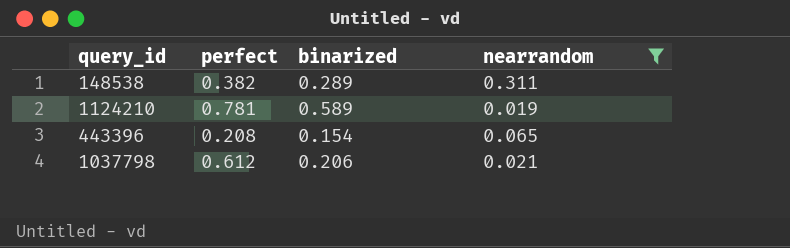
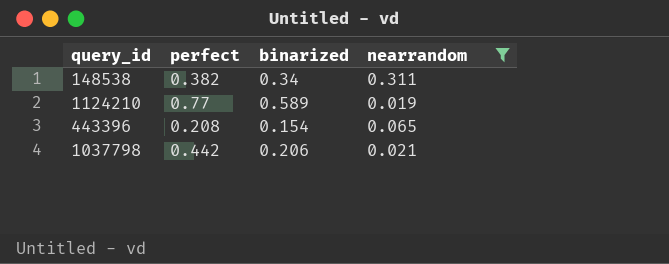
148538 | binarized: 0.289 -> 0.34
1124210 | perfect: 0.781 -> 0.77
1037798 | perfect: 0.612 -> 0.442

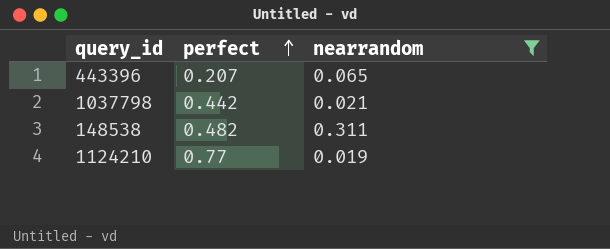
row order: none -> perfect ascending
column binarized | position: 3 -> none
443396 | perfect: 0.208 -> 0.207
148538 | perfect: 0.382 -> 0.482

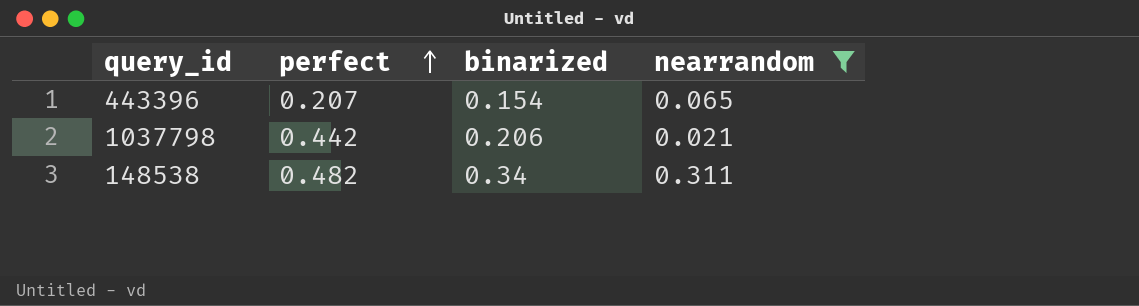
column binarized | position: none -> 3
row 1124210: 0.77 | 0.019 -> none

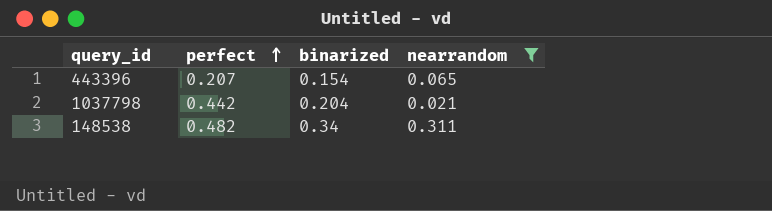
1037798 | binarized: 0.206 -> 0.204

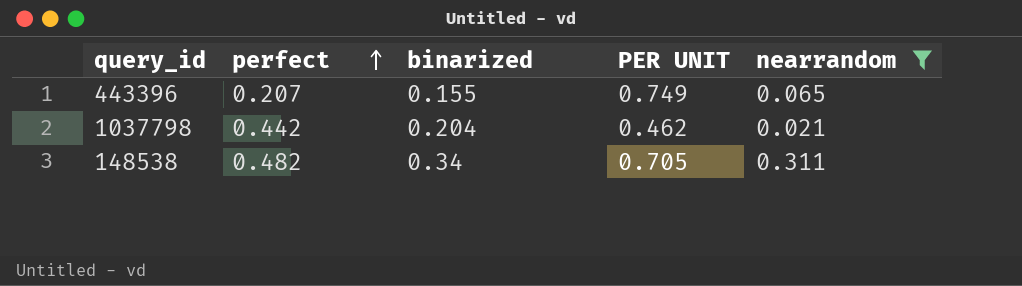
column PER UNIT | formula: none -> [binarized] / [perfect]
443396 | binarized: 0.154 -> 0.155

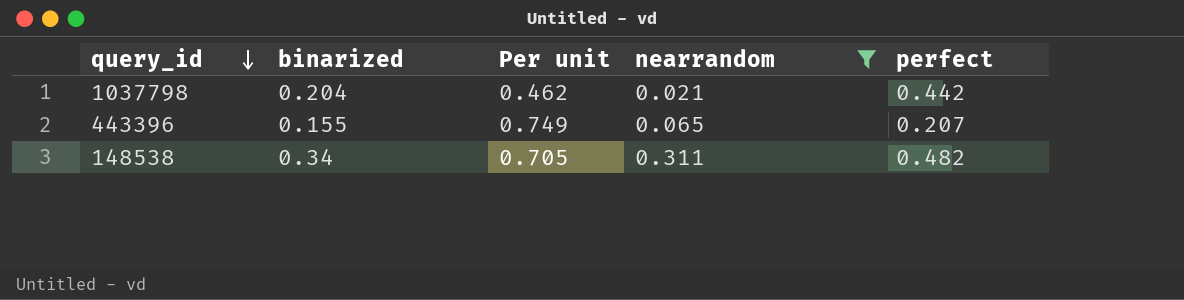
row order: perfect ascending -> query_id descending
column name: PER UNIT -> Per unit
column perfect | position: 2 -> 5

